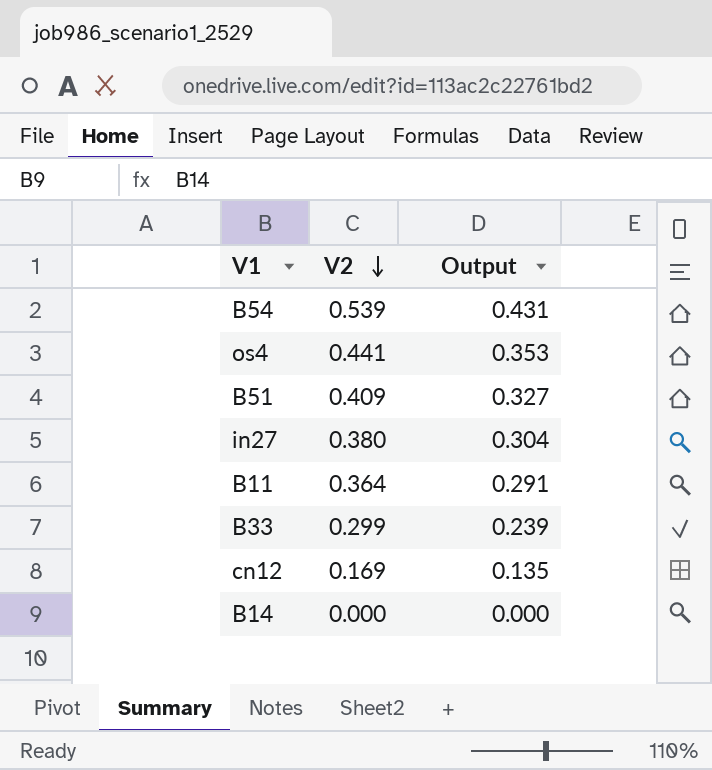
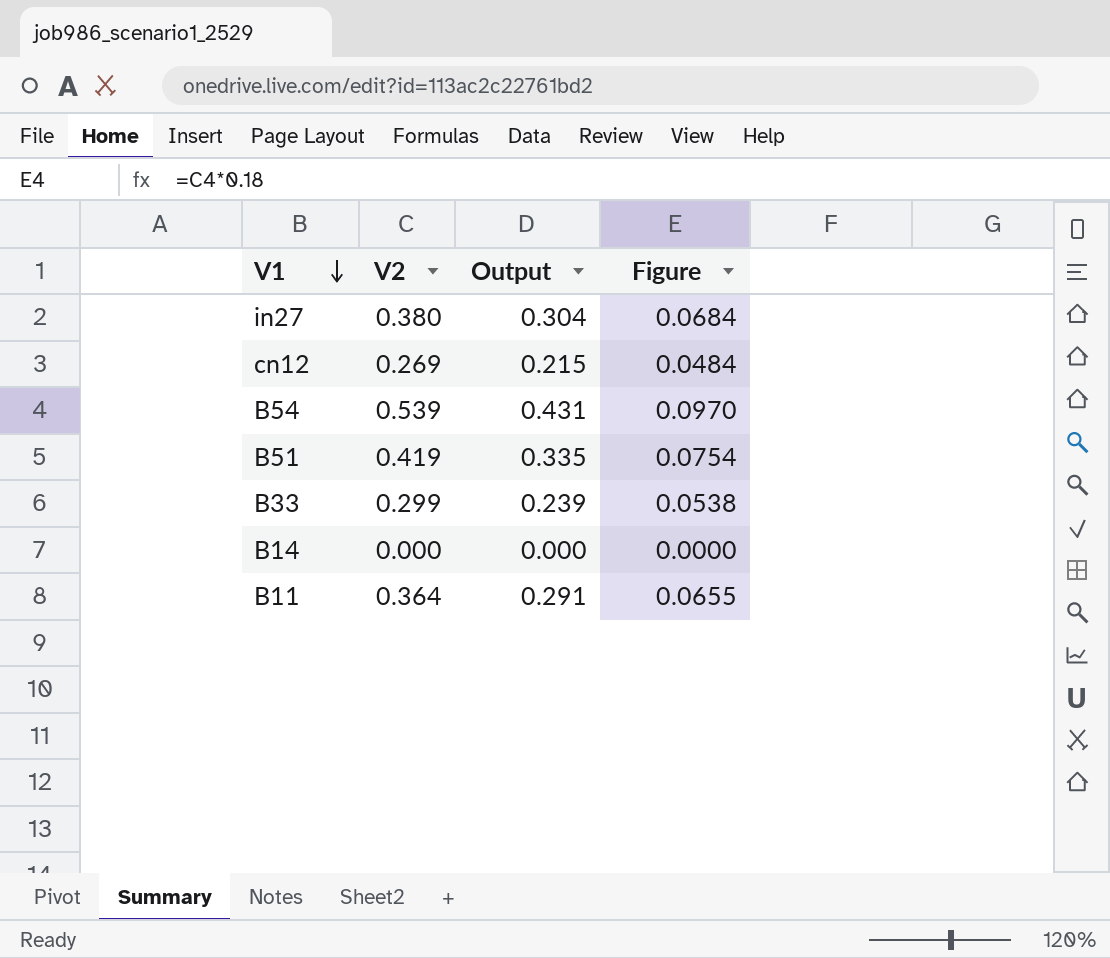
row order: V2 descending -> V1 descending
column Figure | formula: none -> [V2] * 0.18
row os4: 0.441 | 0.353 -> none
cn12 | V2: 0.169 -> 0.269
cn12 | Output: 0.135 -> 0.215
B51 | V2: 0.409 -> 0.419
B51 | Output: 0.327 -> 0.335

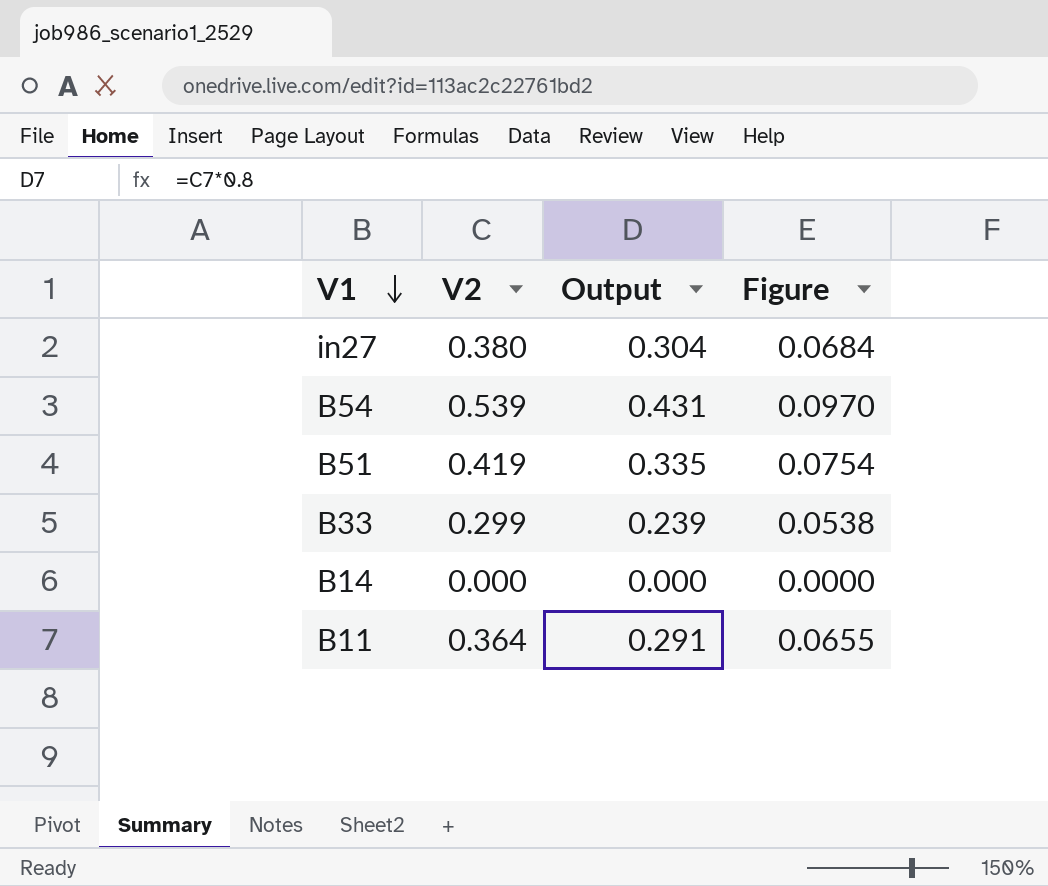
row cn12: 0.269 | 0.215 | 0.0484 -> none

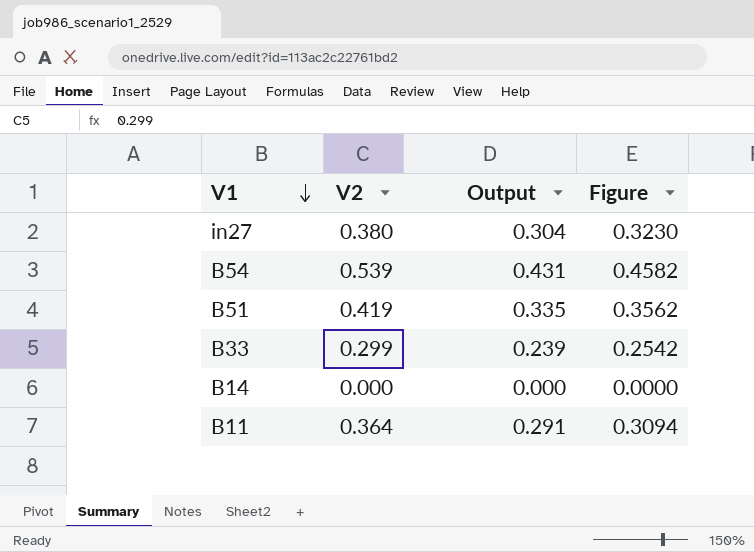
column Figure | formula: [V2] * 0.18 -> [V2] * 0.85

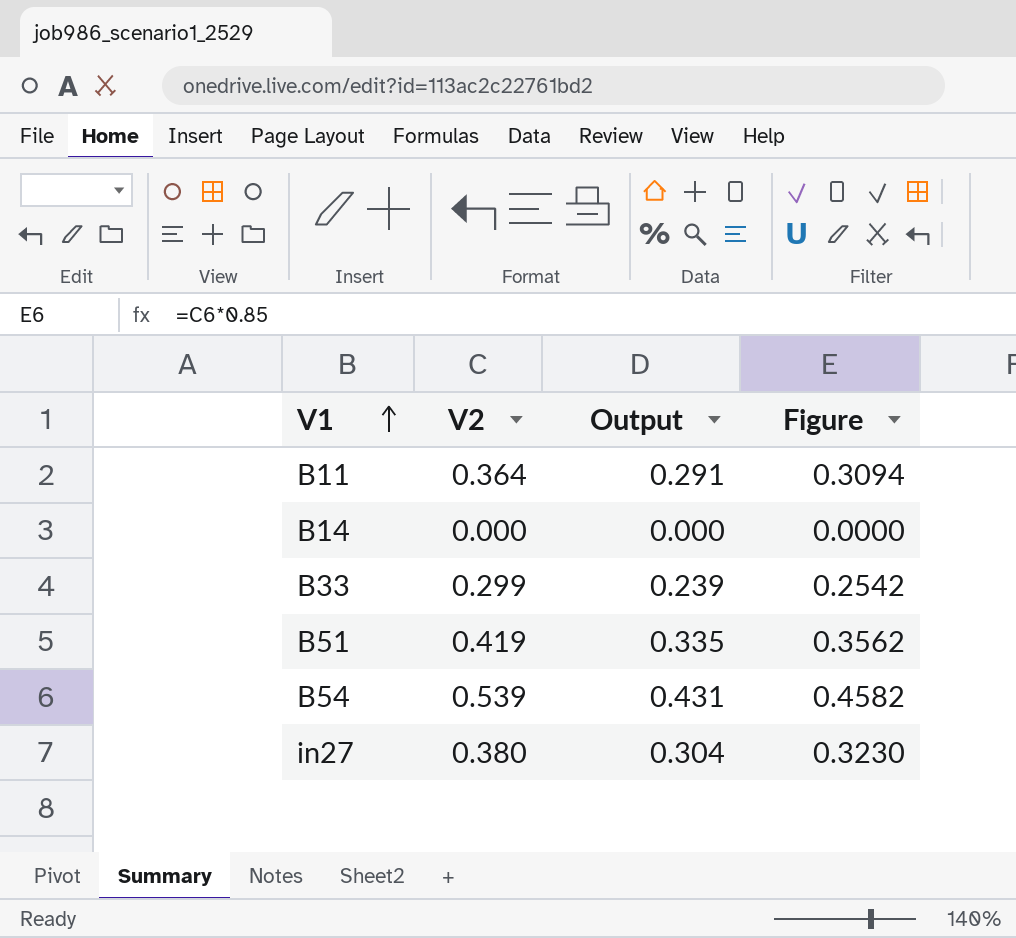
row order: V1 descending -> V1 ascending

